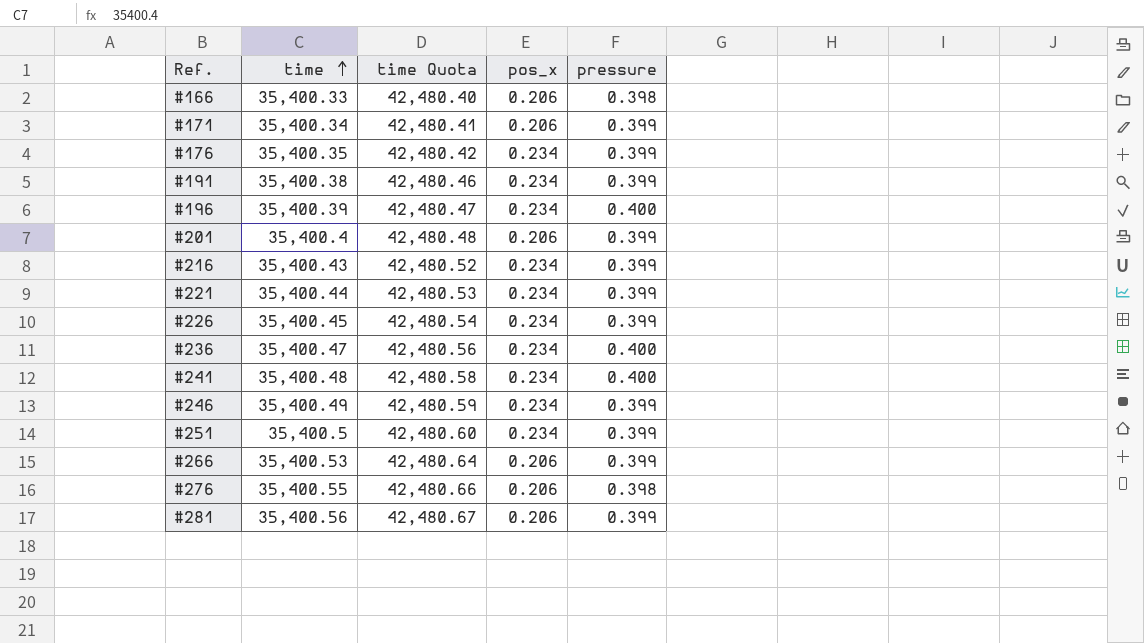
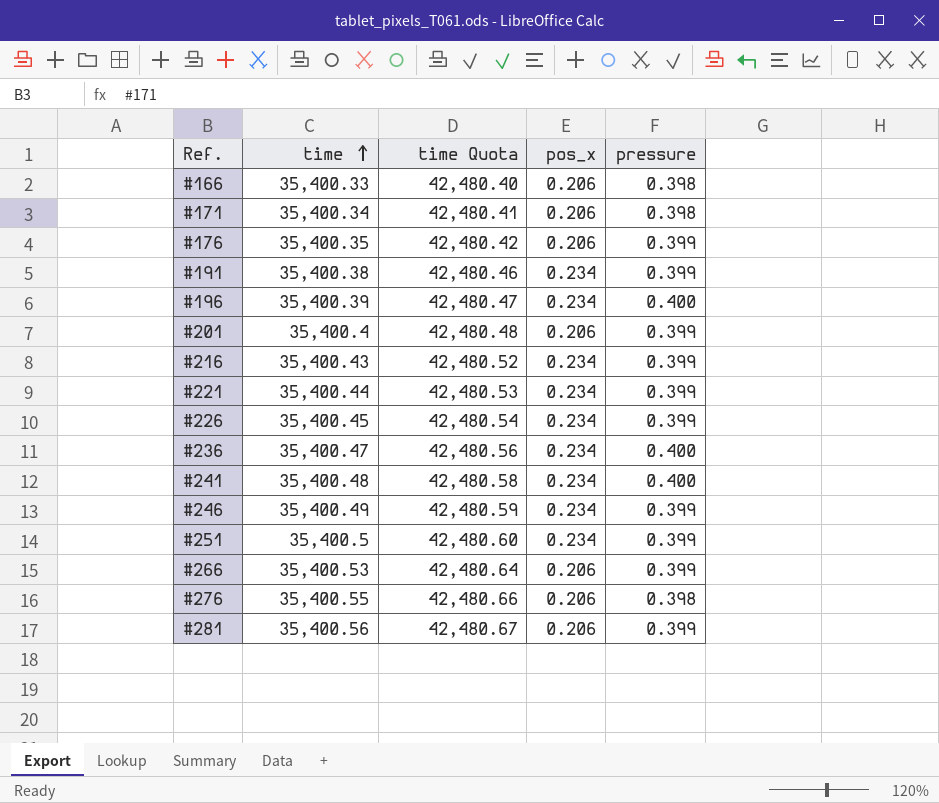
#171 | pressure: 0.399 -> 0.398
#176 | pos_x: 0.234 -> 0.206

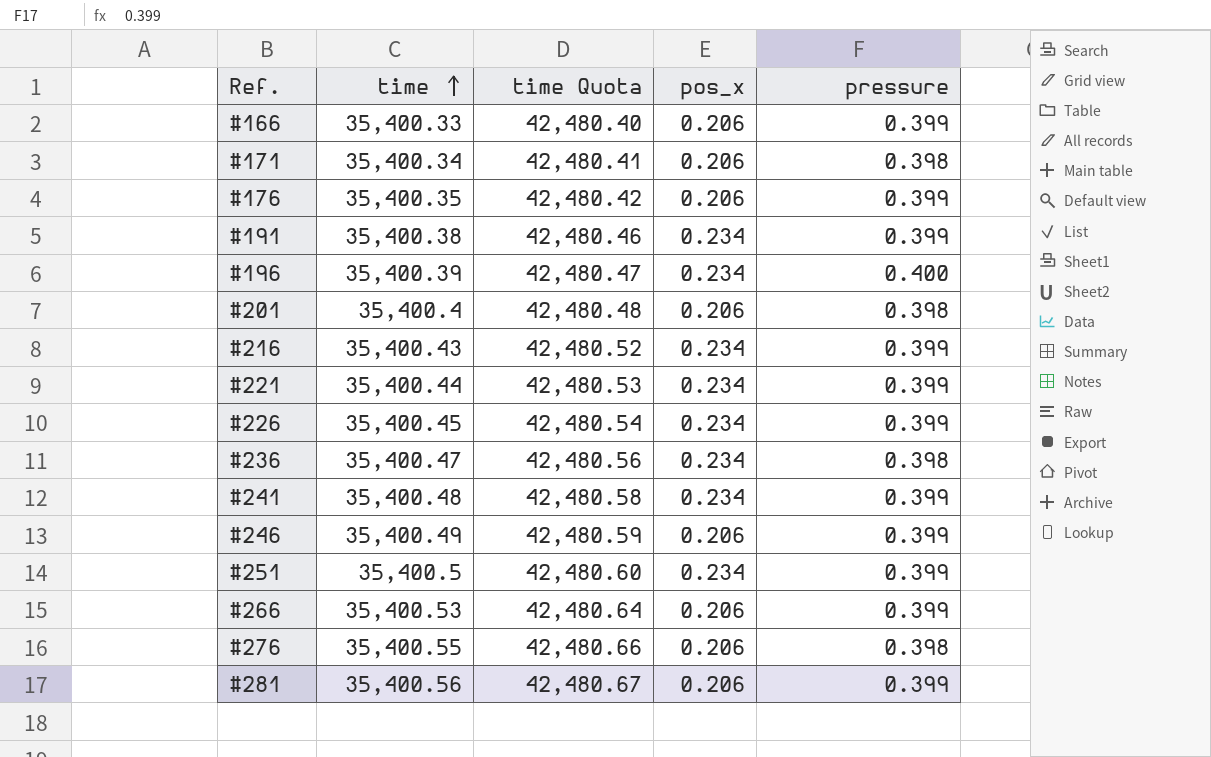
#166 | pressure: 0.398 -> 0.399
#201 | pressure: 0.399 -> 0.398
#236 | pressure: 0.400 -> 0.398
#241 | pressure: 0.400 -> 0.399
#246 | pos_x: 0.234 -> 0.206

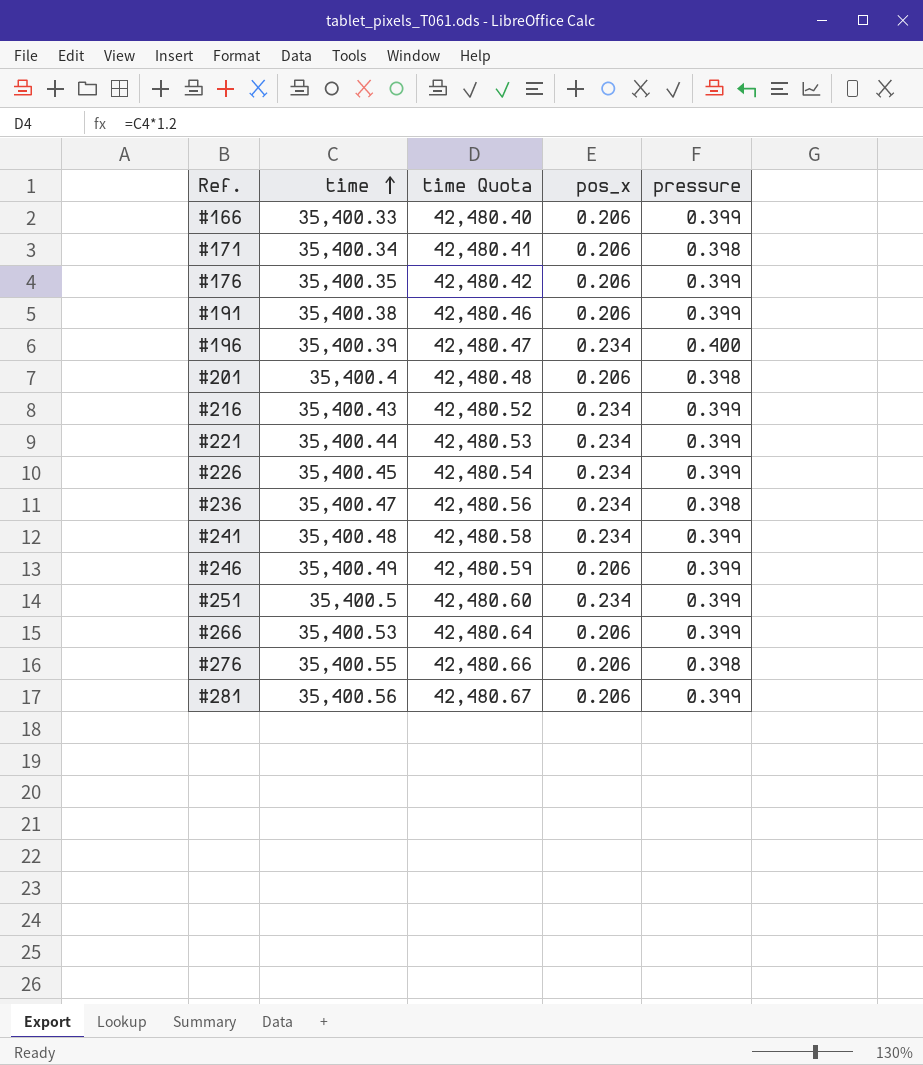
#191 | pos_x: 0.234 -> 0.206

